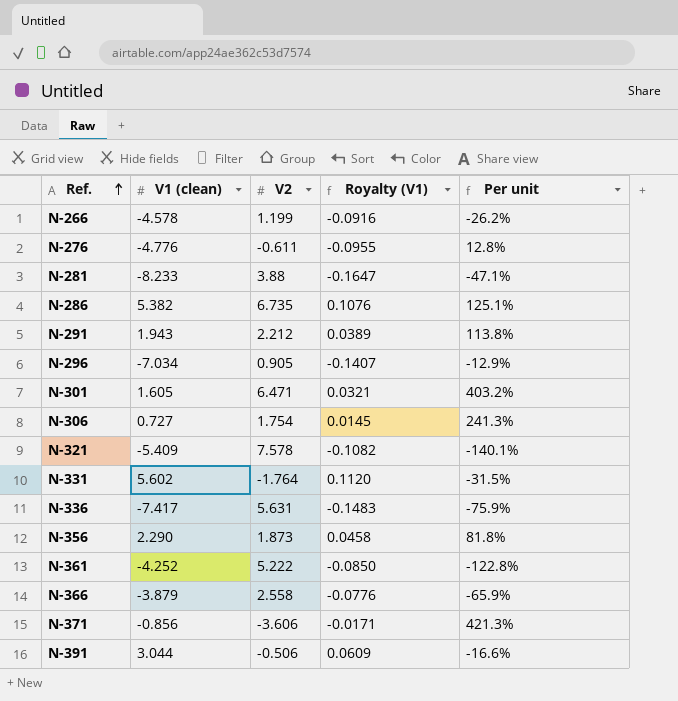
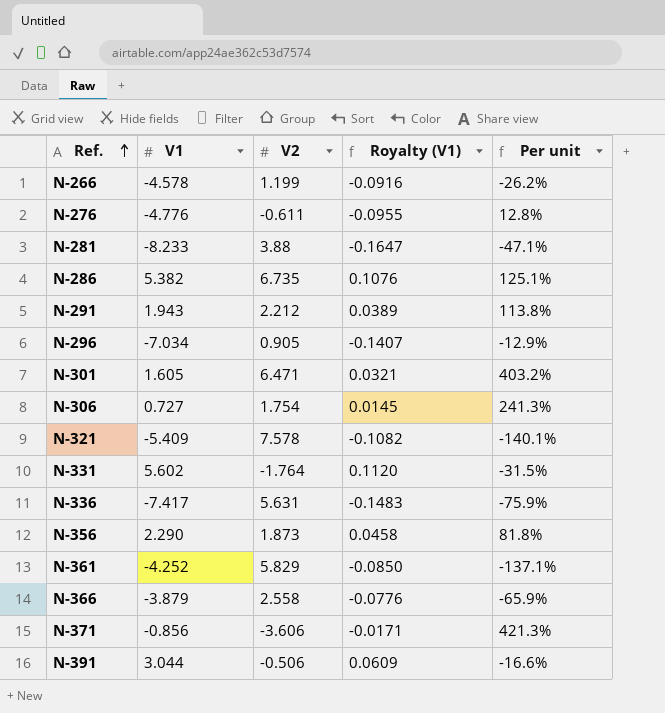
column name: V1 (clean) -> V1
N-361 | V2: 5.222 -> 5.829
N-361 | Per unit: -122.8% -> -137.1%

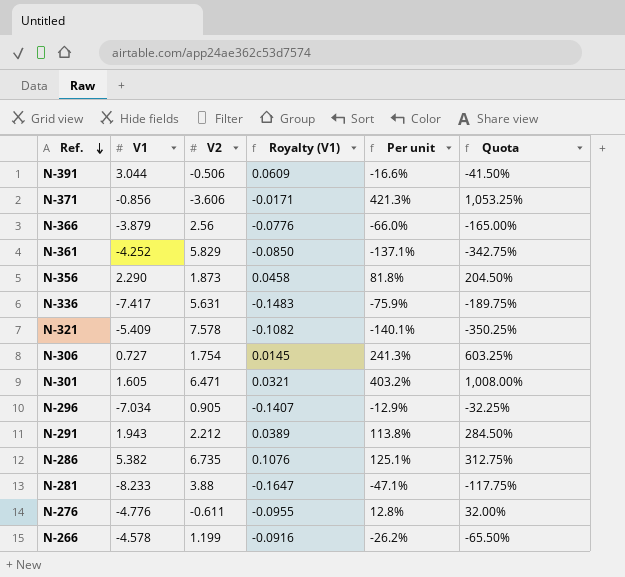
row order: Ref. ascending -> Ref. descending
column Quota | formula: none -> [Per unit] * 2.5
row N-331: 5.602 | -1.764 | 0.1120 | -31.5% -> none
N-366 | V2: 2.558 -> 2.56
N-366 | Per unit: -65.9% -> -66.0%

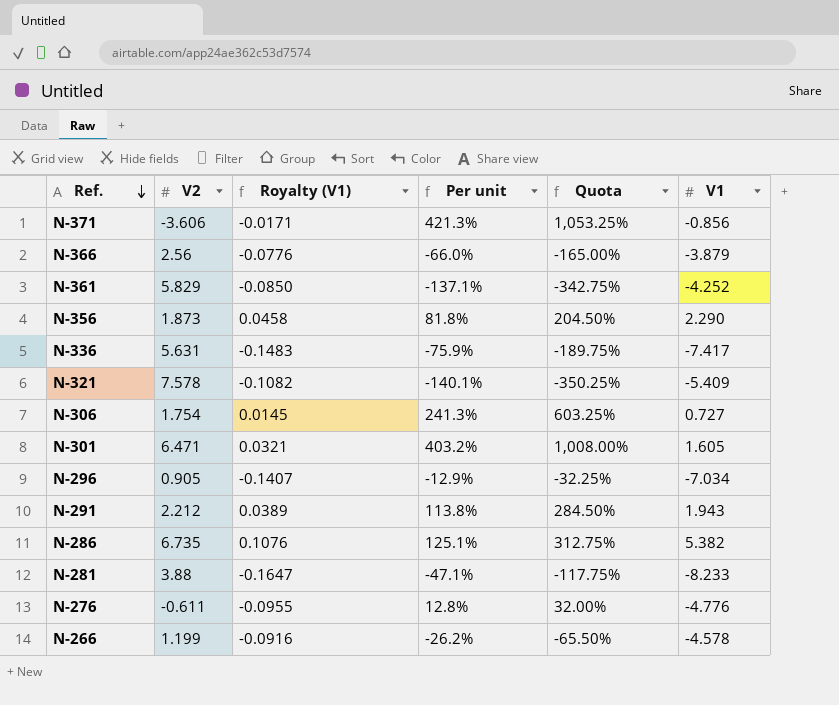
column V1 | position: 2 -> 6
row N-391: 3.044 | -0.506 | 0.0609 | -16.6% | -41.50% -> none

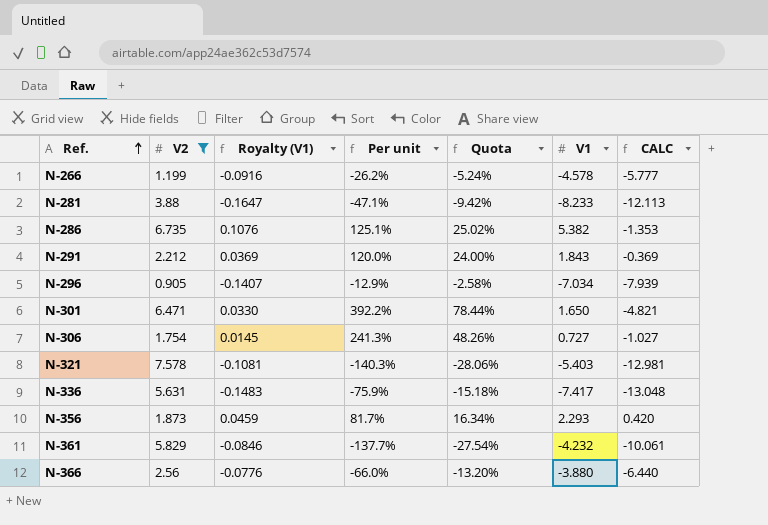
filter: none -> V2 >= 0.905
row order: Ref. descending -> Ref. ascending
column Quota | formula: [Per unit] * 2.5 -> [Per unit] * 0.2
column CALC | formula: none -> [V1] - [V2]
N-291 | Royalty (V1): 0.0389 -> 0.0369
N-291 | Per unit: 113.8% -> 120.0%
N-291 | V1: 1.943 -> 1.843
N-301 | Royalty (V1): 0.0321 -> 0.0330
N-301 | Per unit: 403.2% -> 392.2%
N-301 | V1: 1.605 -> 1.650
N-321 | Royalty (V1): -0.1082 -> -0.1081
N-321 | Per unit: -140.1% -> -140.3%
N-321 | V1: -5.409 -> -5.403
N-356 | Royalty (V1): 0.0458 -> 0.0459
N-356 | Per unit: 81.8% -> 81.7%
N-356 | V1: 2.290 -> 2.293
N-361 | Royalty (V1): -0.0850 -> -0.0846
N-361 | Per unit: -137.1% -> -137.7%
N-361 | V1: -4.252 -> -4.232
N-366 | V1: -3.879 -> -3.880

